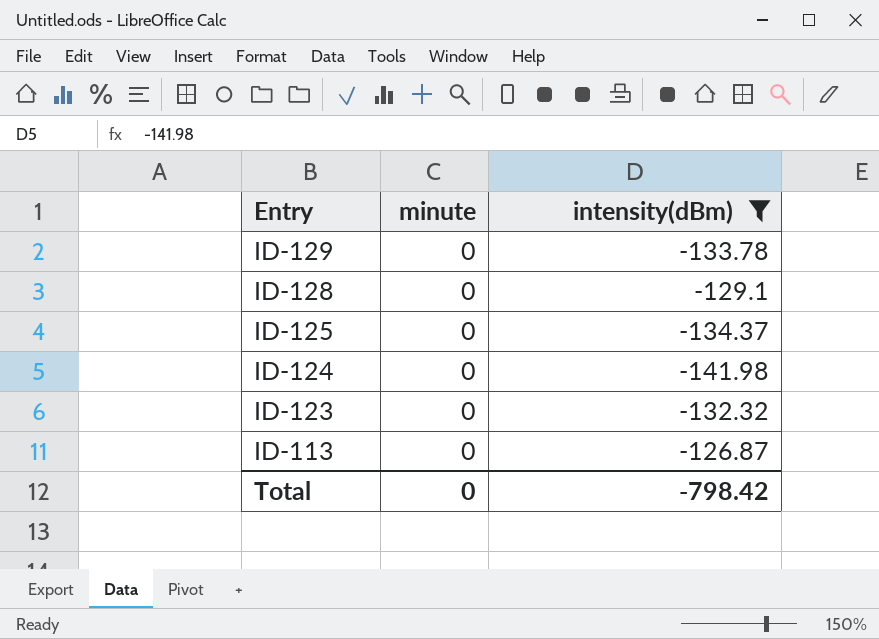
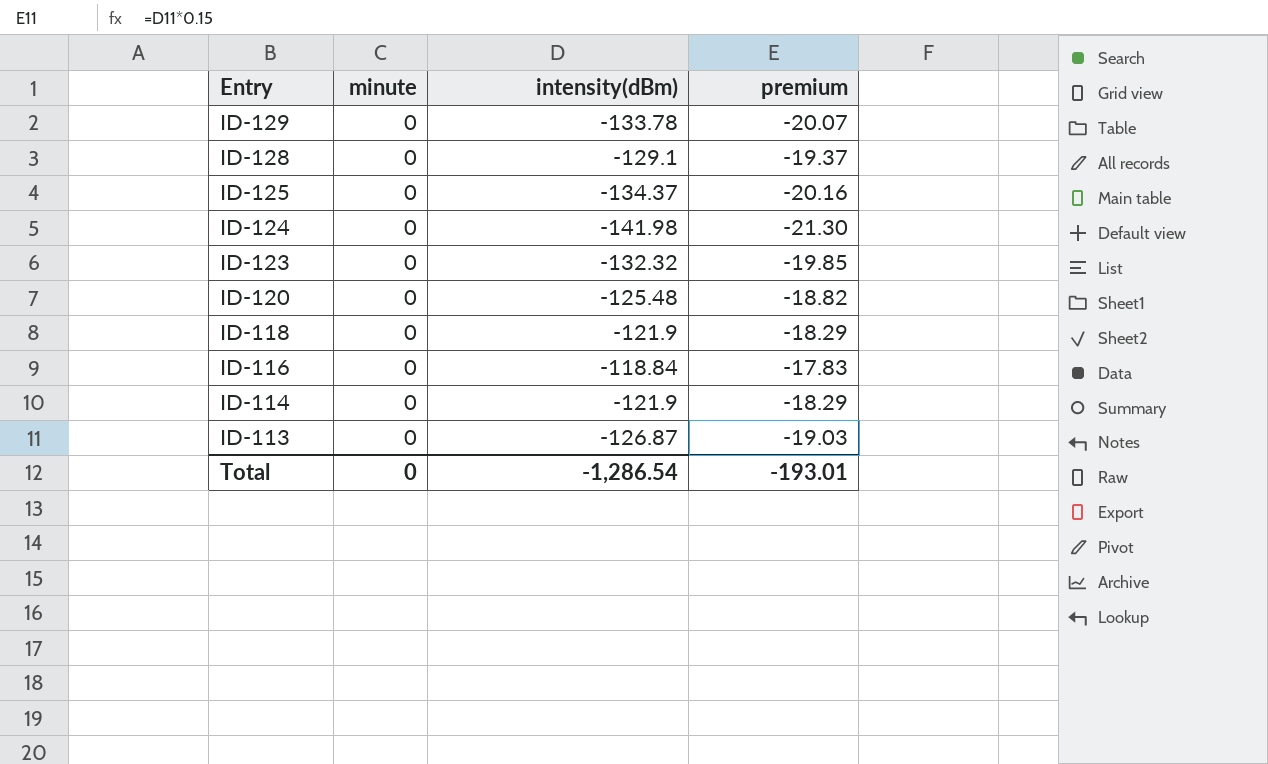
filter: intensity(dBm) <= -126.87 -> none
column premium | formula: none -> [intensity(dBm)] * 0.15
Total | intensity(dBm): -798.42 -> -1,286.54

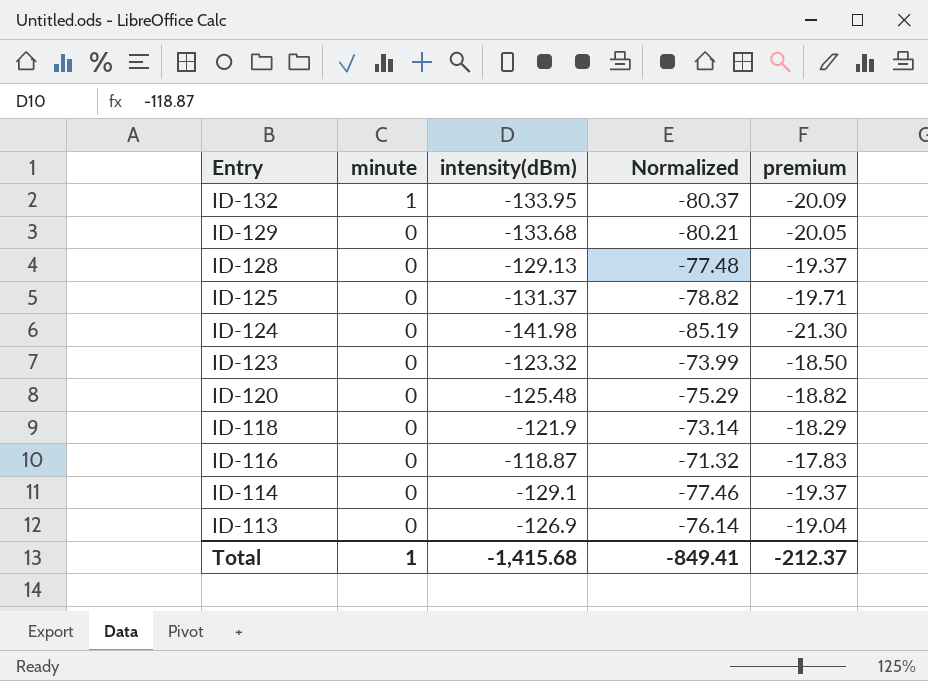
column Normalized | formula: none -> [intensity(dBm)] * 0.6
row ID-132: none -> 1 | -133.95 | -80.37 | -20.09
ID-129 | intensity(dBm): -133.78 -> -133.68
ID-129 | premium: -20.07 -> -20.05
ID-128 | intensity(dBm): -129.1 -> -129.13
ID-125 | intensity(dBm): -134.37 -> -131.37
ID-125 | premium: -20.16 -> -19.71
ID-123 | intensity(dBm): -132.32 -> -123.32
ID-123 | premium: -19.85 -> -18.50
ID-116 | intensity(dBm): -118.84 -> -118.87
ID-114 | intensity(dBm): -121.9 -> -129.1
ID-114 | premium: -18.29 -> -19.37
ID-113 | intensity(dBm): -126.87 -> -126.9
ID-113 | premium: -19.03 -> -19.04
Total | minute: 0 -> 1
Total | intensity(dBm): -1,286.54 -> -1,415.68
Total | premium: -193.01 -> -212.37

